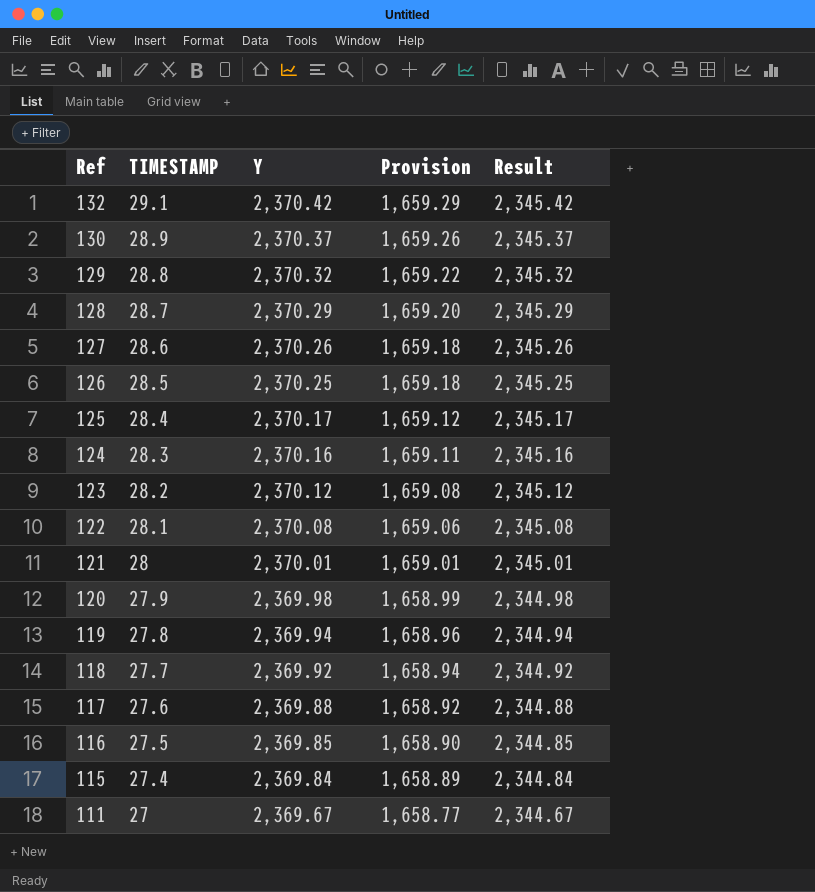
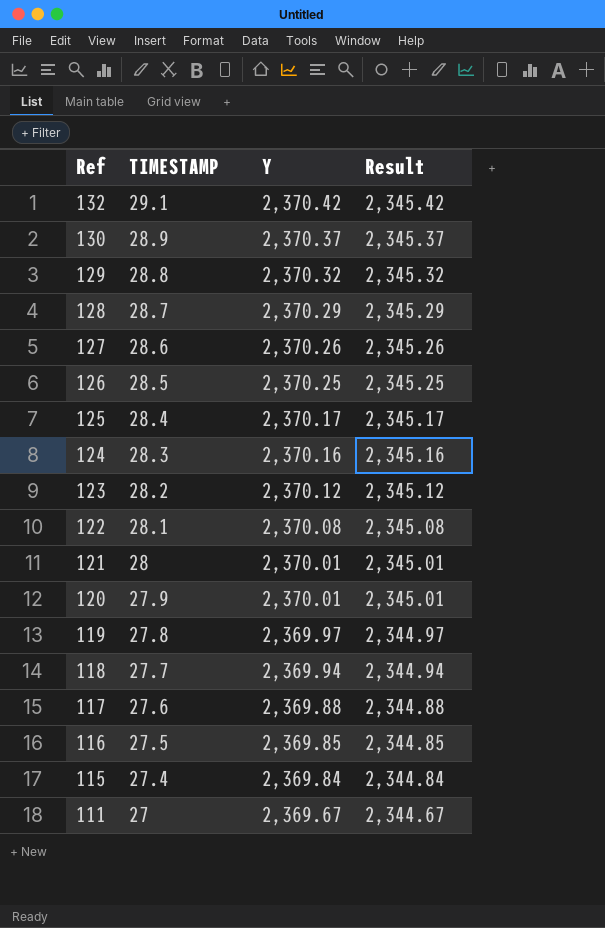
column Provision | formula: [Y] * 0.7 -> none
120 | Y: 2,369.98 -> 2,370.01
120 | Result: 2,344.98 -> 2,345.01
119 | Y: 2,369.94 -> 2,369.97
119 | Result: 2,344.94 -> 2,344.97
118 | Y: 2,369.92 -> 2,369.94
118 | Result: 2,344.92 -> 2,344.94

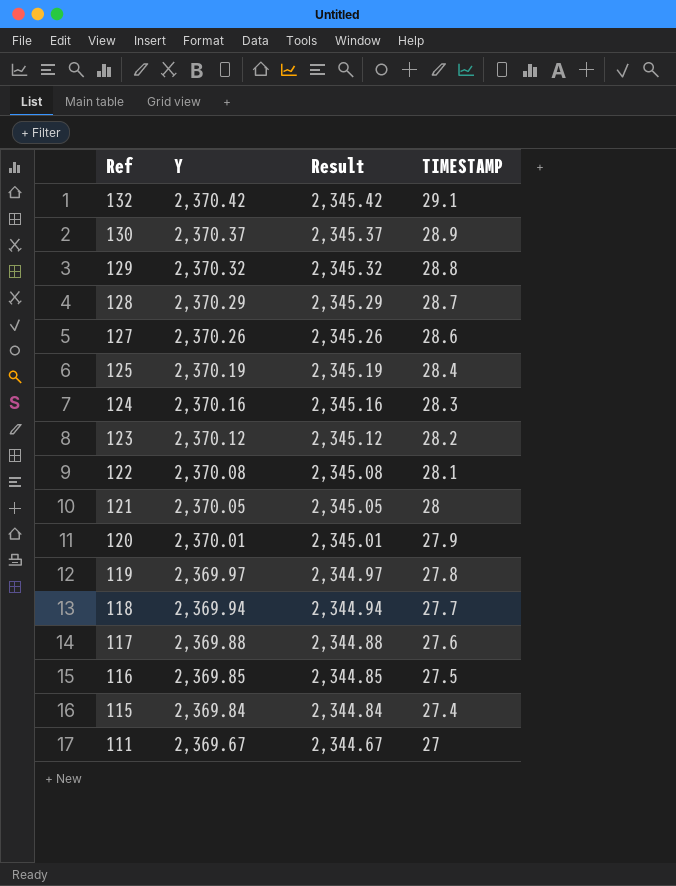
column TIMESTAMP | position: 2 -> 4
row 126: 28.5 | 2,370.25 | 2,345.25 -> none
125 | Y: 2,370.17 -> 2,370.19
125 | Result: 2,345.17 -> 2,345.19
121 | Y: 2,370.01 -> 2,370.05
121 | Result: 2,345.01 -> 2,345.05

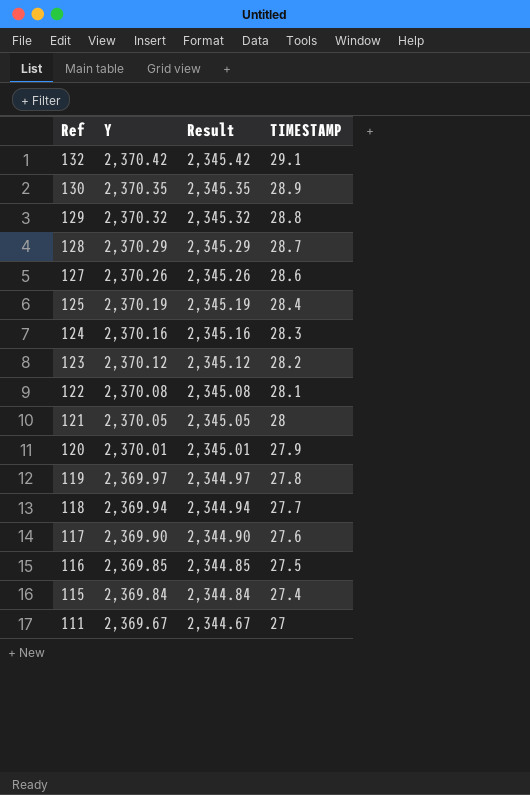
130 | Y: 2,370.37 -> 2,370.35
130 | Result: 2,345.37 -> 2,345.35
117 | Y: 2,369.88 -> 2,369.90
117 | Result: 2,344.88 -> 2,344.90

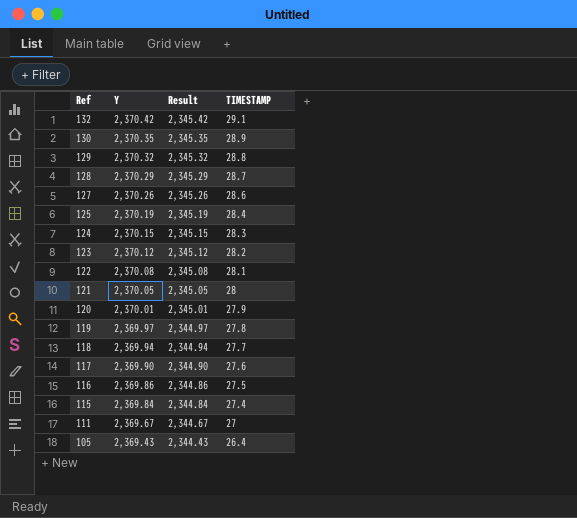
124 | Y: 2,370.16 -> 2,370.15
124 | Result: 2,345.16 -> 2,345.15
116 | Y: 2,369.85 -> 2,369.86
116 | Result: 2,344.85 -> 2,344.86
row 105: none -> 2,369.43 | 2,344.43 | 26.4

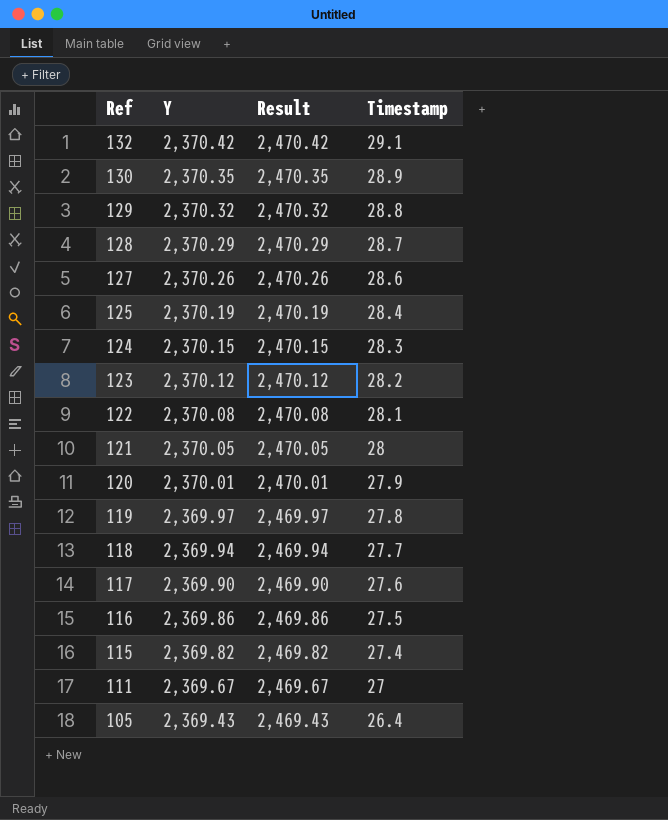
column Result | formula: [Y] - 25 -> [Y] + 100
column name: TIMESTAMP -> Timestamp
115 | Y: 2,369.84 -> 2,369.82

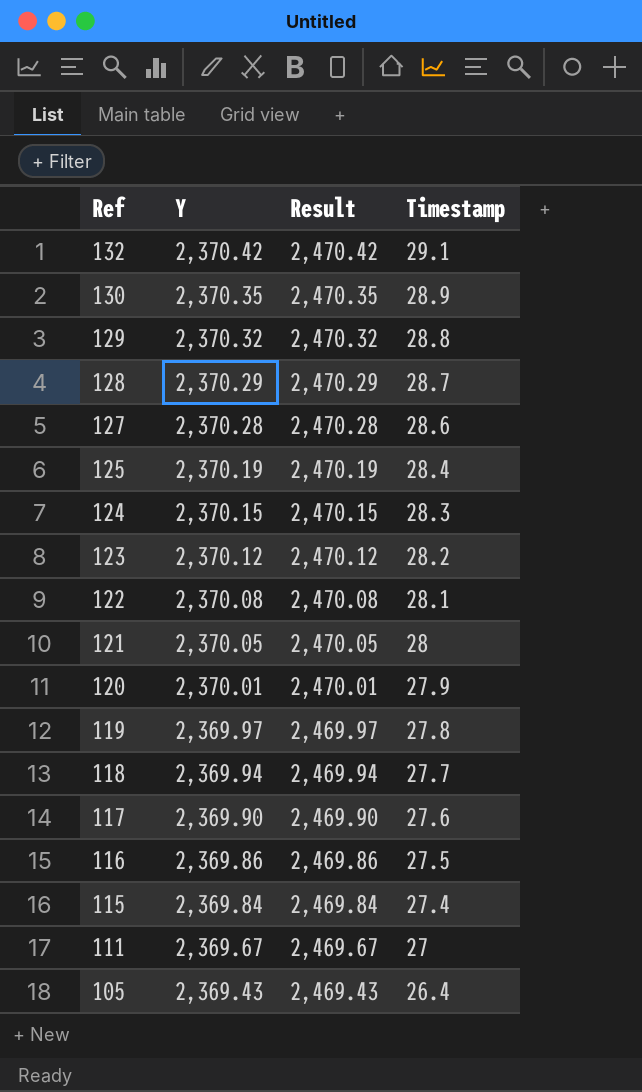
127 | Y: 2,370.26 -> 2,370.28
127 | Result: 2,470.26 -> 2,470.28
115 | Y: 2,369.82 -> 2,369.84
115 | Result: 2,469.82 -> 2,469.84

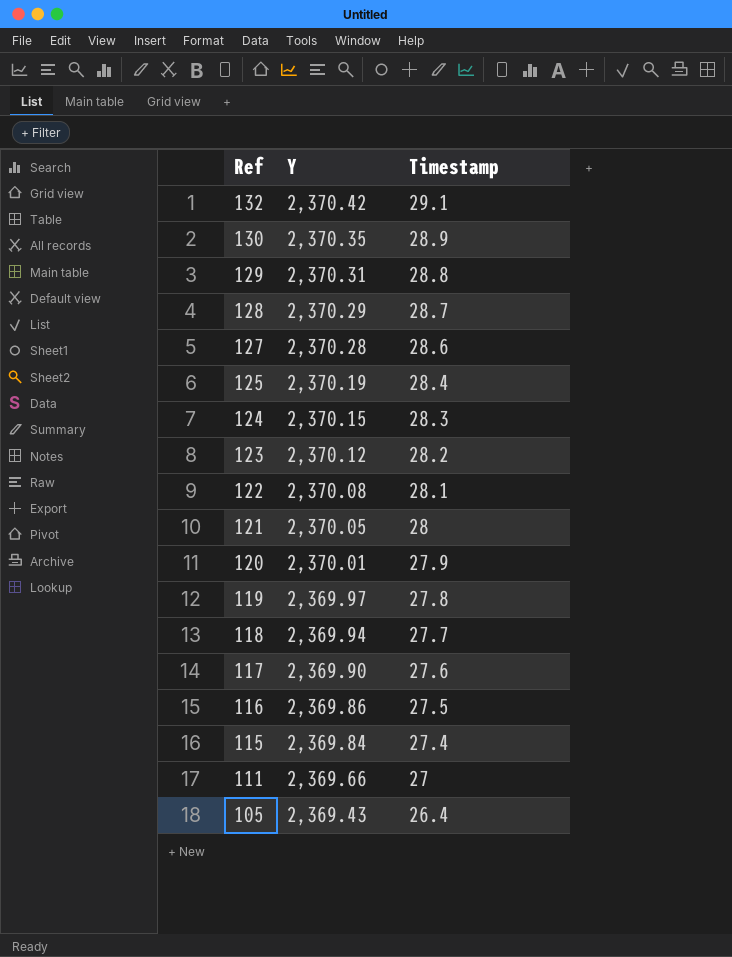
column Result | formula: [Y] + 100 -> none
129 | Y: 2,370.32 -> 2,370.31
111 | Y: 2,369.67 -> 2,369.66

